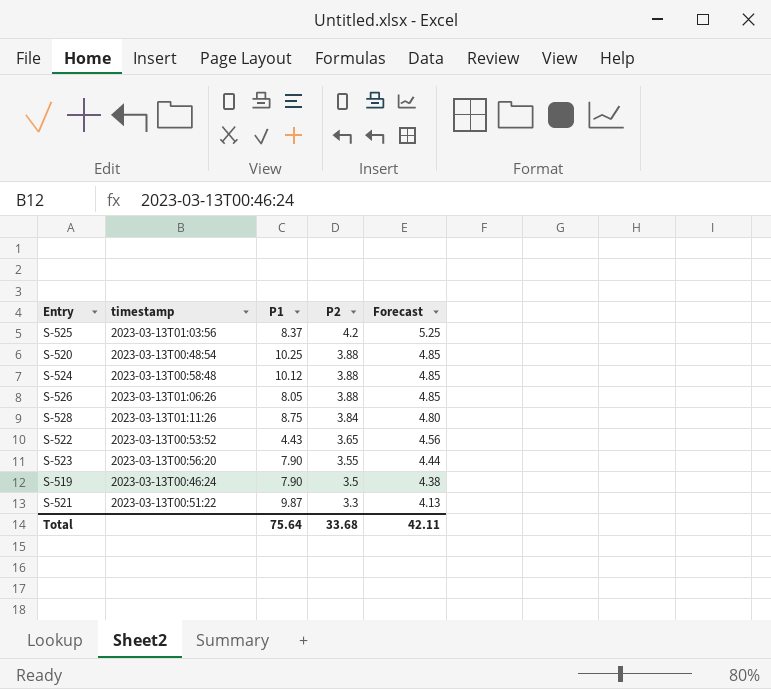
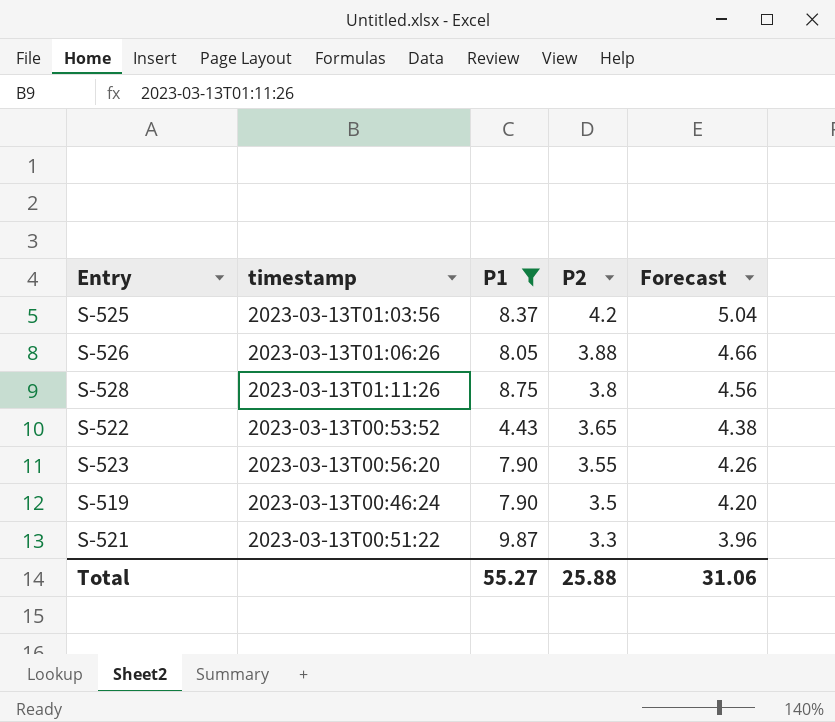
filter: none -> P1 <= 9.87
column Forecast | formula: [P2] * 1.25 -> [P2] * 1.2
S-528 | P2: 3.84 -> 3.8
Total | P1: 75.64 -> 55.27
Total | P2: 33.68 -> 25.88
Total | Forecast: 42.11 -> 31.06

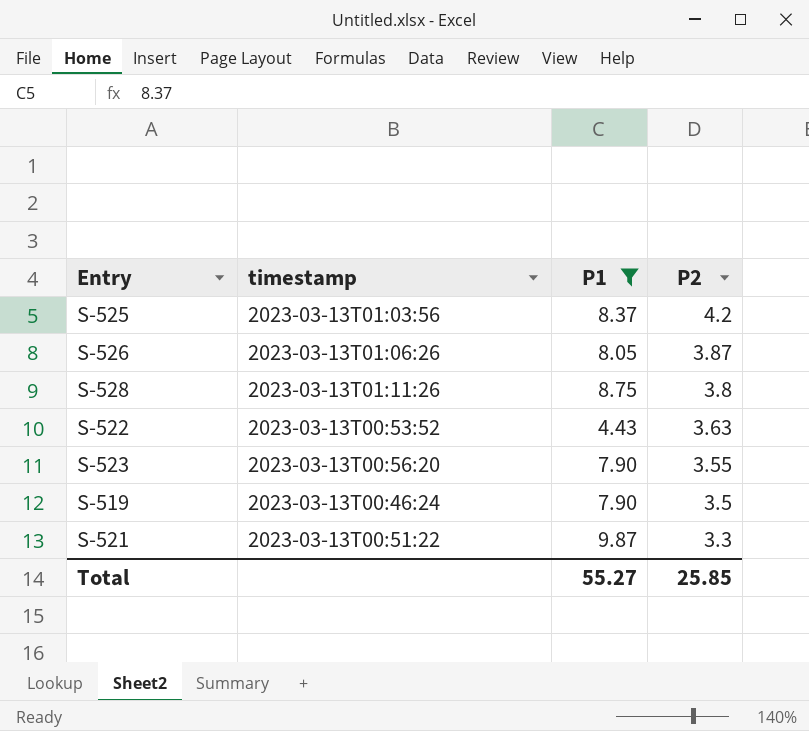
column Forecast | formula: [P2] * 1.2 -> none
S-526 | P2: 3.88 -> 3.87
S-522 | P2: 3.65 -> 3.63
Total | P2: 25.88 -> 25.85

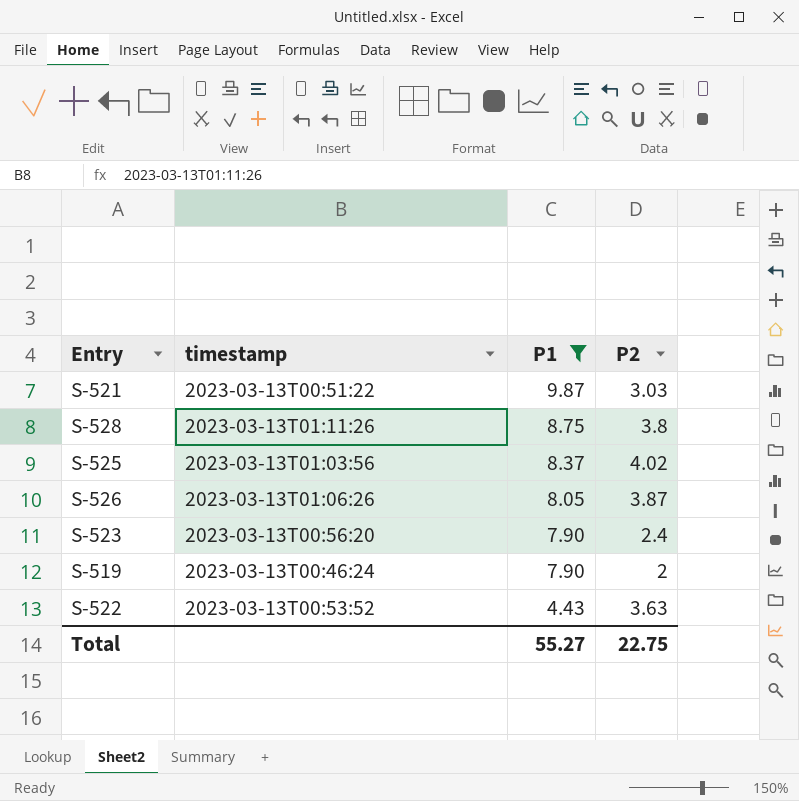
row order: P2 descending -> P1 descending
S-521 | P2: 3.3 -> 3.03
S-525 | P2: 4.2 -> 4.02
S-523 | P2: 3.55 -> 2.4
S-519 | P2: 3.5 -> 2
Total | P2: 25.85 -> 22.75

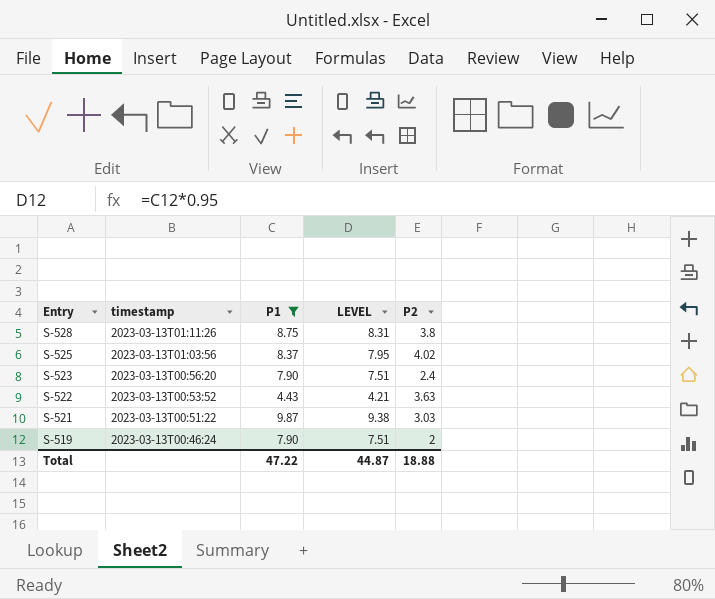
row order: P1 descending -> Entry descending
column LEVEL | formula: none -> [P1] * 0.95
row S-526: 2023-03-13T01:06:26 | 8.05 | 3.87 -> none
Total | P1: 55.27 -> 47.22
Total | P2: 22.75 -> 18.88

